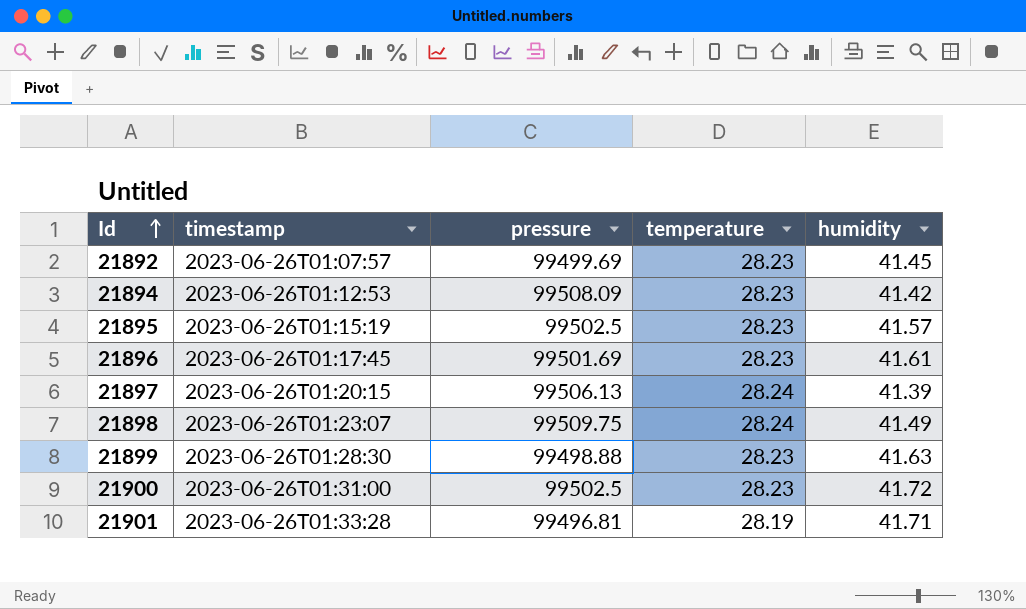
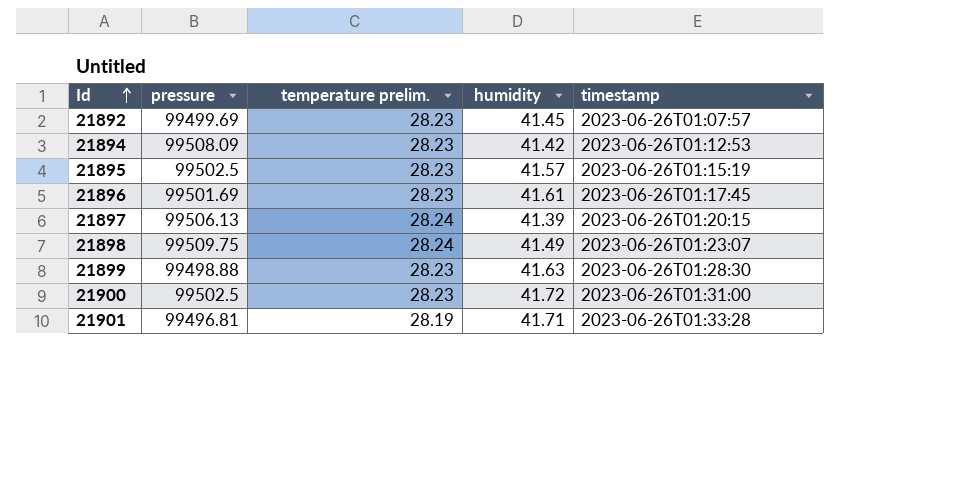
column name: temperature -> temperature prelim.
column timestamp | position: 2 -> 5

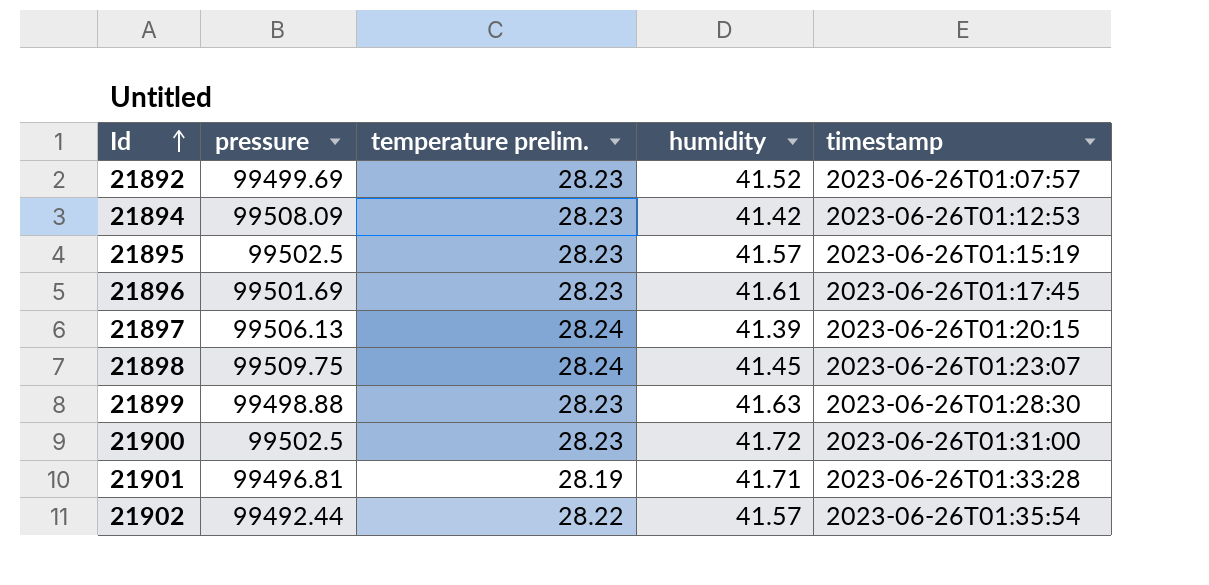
21892 | humidity: 41.45 -> 41.52
21898 | humidity: 41.49 -> 41.45
row 21902: none -> 99492.44 | 28.22 | 41.57 | 2023-06-26T01:35:54

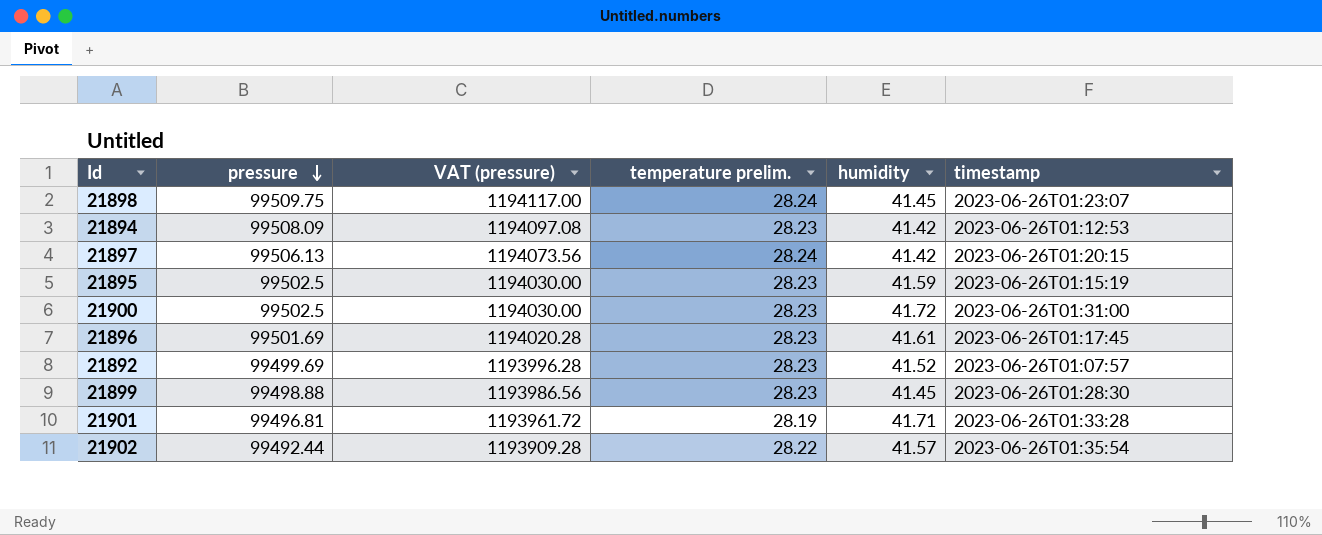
row order: Id ascending -> pressure descending
column VAT (pressure) | formula: none -> [pressure] * 12
21897 | humidity: 41.39 -> 41.42
21895 | humidity: 41.57 -> 41.59
21899 | humidity: 41.63 -> 41.45

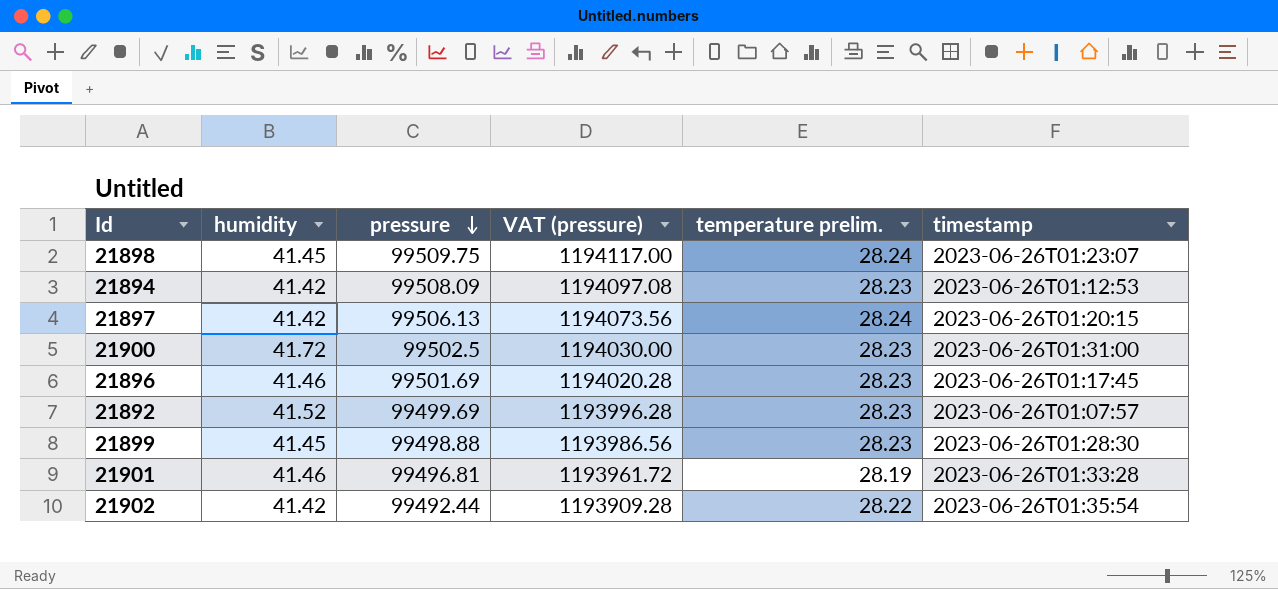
column humidity | position: 5 -> 2
row 21895: 99502.5 | 1194030.00 | 28.23 | 41.59 | 2023-06-26T01:15:19 -> none
21896 | humidity: 41.61 -> 41.46
21901 | humidity: 41.71 -> 41.46
21902 | humidity: 41.57 -> 41.42

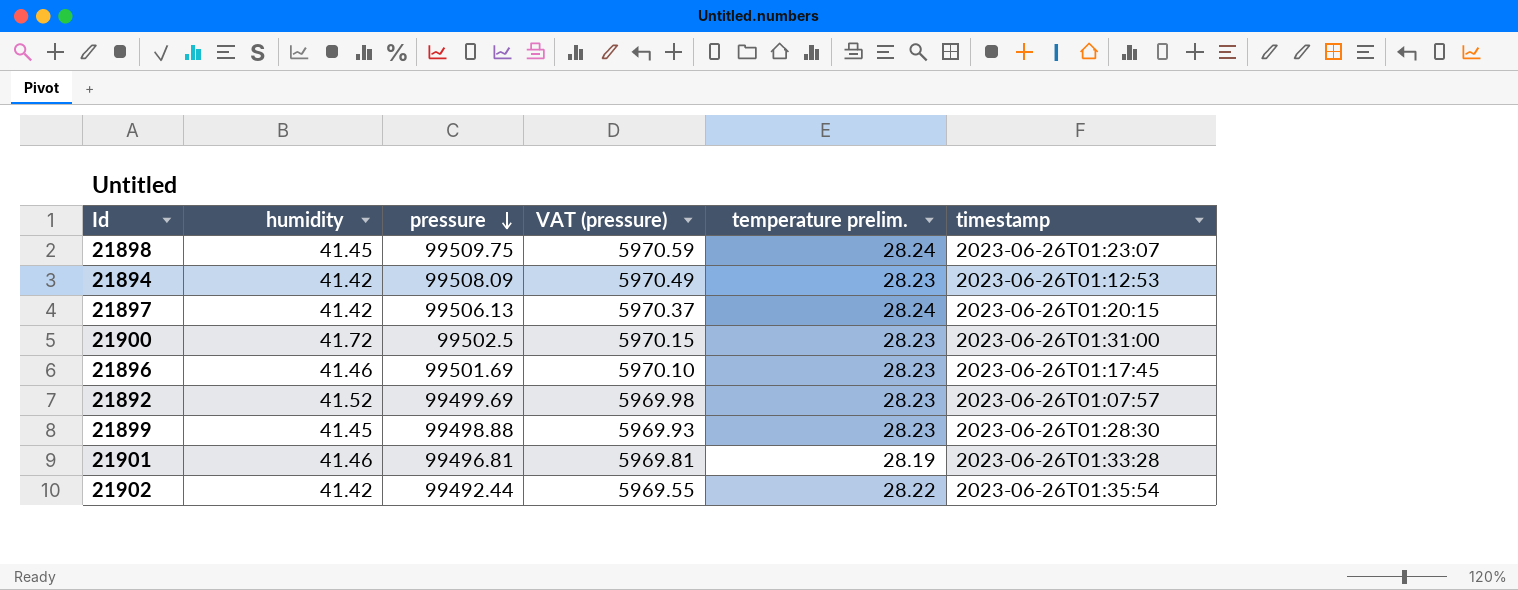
column VAT (pressure) | formula: [pressure] * 12 -> [pressure] * 0.06

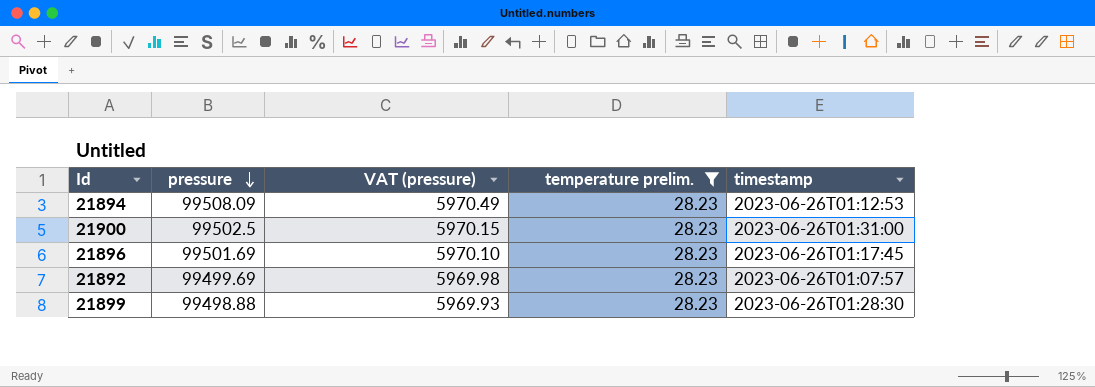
filter: none -> temperature prelim. = 28.23
column humidity | position: 2 -> none

